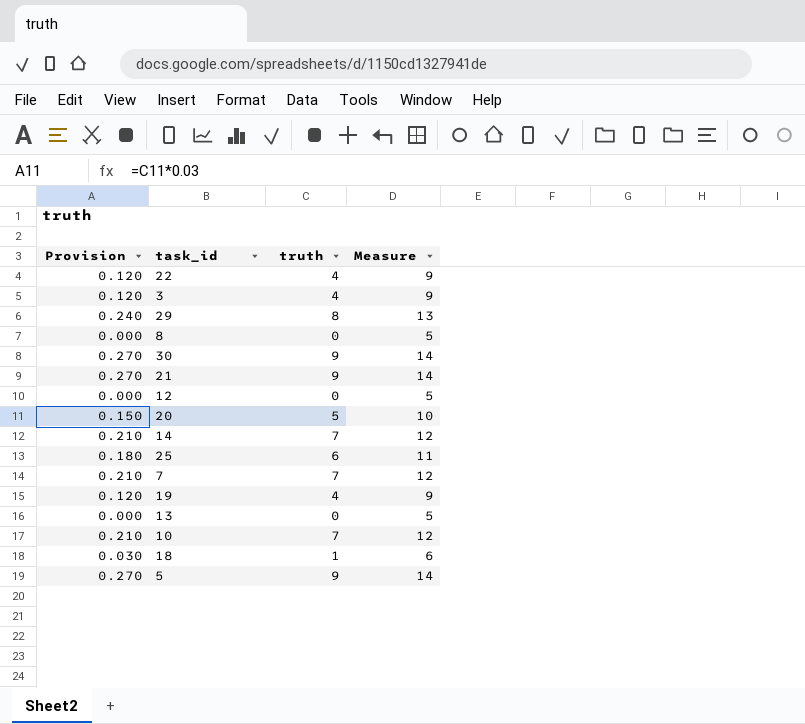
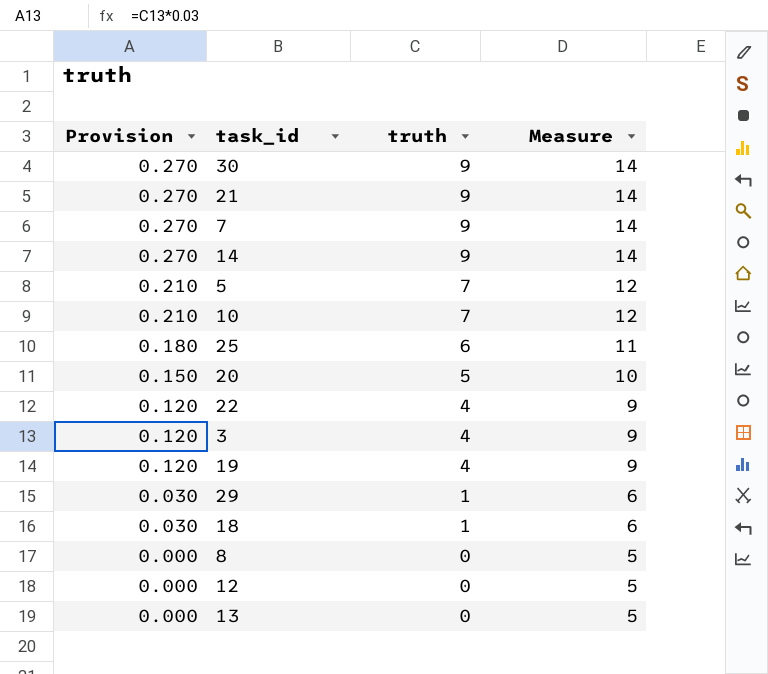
row order: none -> Provision descending
7 | Provision: 0.210 -> 0.270
7 | truth: 7 -> 9
7 | Measure: 12 -> 14
14 | Provision: 0.210 -> 0.270
14 | truth: 7 -> 9
14 | Measure: 12 -> 14
5 | Provision: 0.270 -> 0.210
5 | truth: 9 -> 7
5 | Measure: 14 -> 12
29 | Provision: 0.240 -> 0.030
29 | truth: 8 -> 1
29 | Measure: 13 -> 6

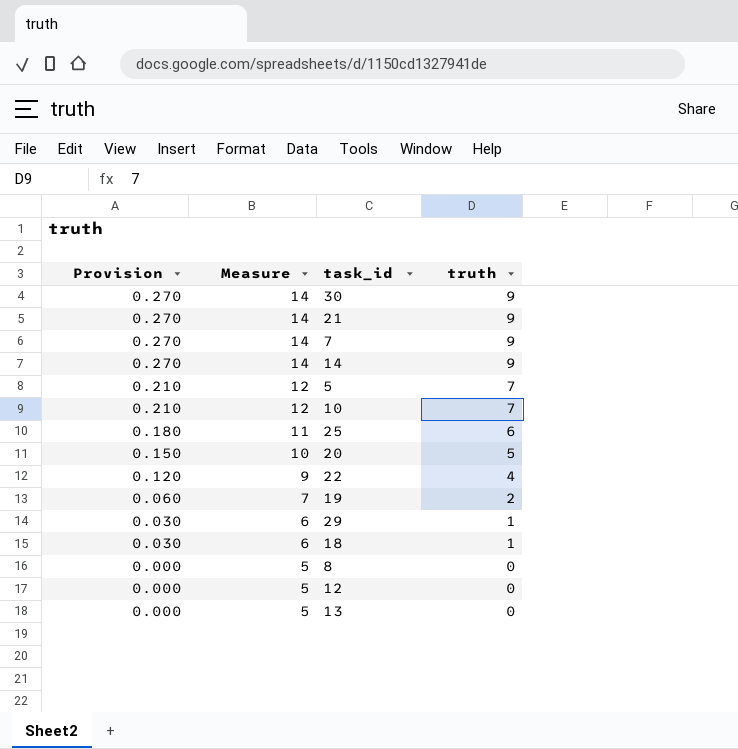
column Measure | position: 4 -> 2
row 3: 0.120 | 4 | 9 -> none
19 | Provision: 0.120 -> 0.060
19 | Measure: 9 -> 7
19 | truth: 4 -> 2

